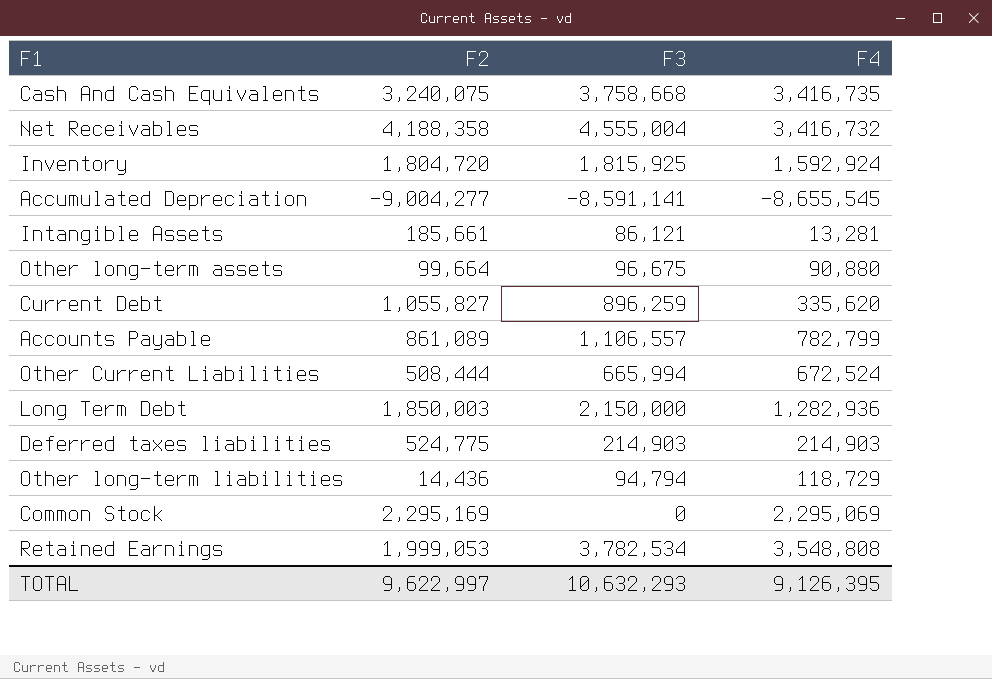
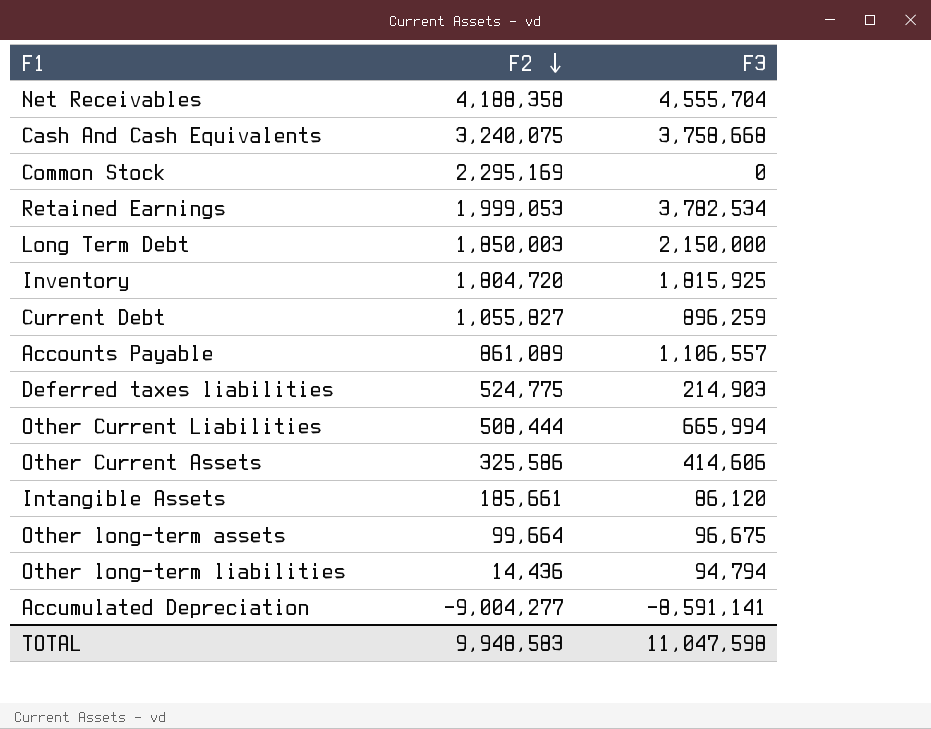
row order: none -> F2 descending
column F4 | position: 4 -> none
Net Receivables | F3: 4,555,004 -> 4,555,704
row Other Current Assets: none -> 325,586 | 414,606
Intangible Assets | F3: 86,121 -> 86,120
TOTAL | F2: 9,622,997 -> 9,948,583
TOTAL | F3: 10,632,293 -> 11,047,598

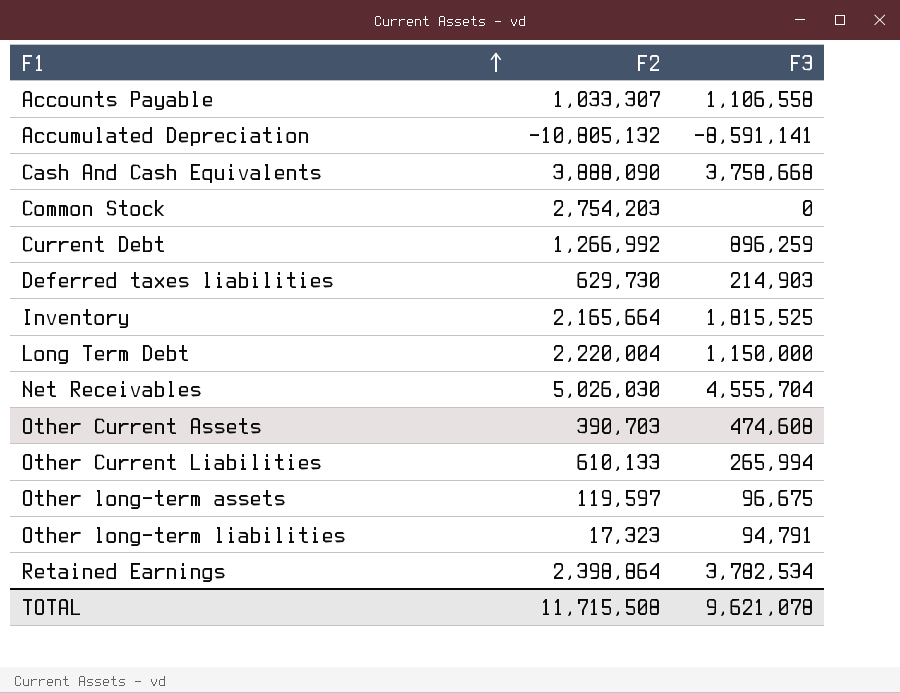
row order: F2 descending -> F1 ascending
row Intangible Assets: 185,661 | 86,120 -> none
Accounts Payable | F2: 861,089 -> 1,033,307
Accounts Payable | F3: 1,106,557 -> 1,106,558
Accumulated Depreciation | F2: -9,004,277 -> -10,805,132
Cash And Cash Equivalents | F2: 3,240,075 -> 3,888,090
Common Stock | F2: 2,295,169 -> 2,754,203
Current Debt | F2: 1,055,827 -> 1,266,992
Deferred taxes liabilities | F2: 524,775 -> 629,730
Inventory | F2: 1,804,720 -> 2,165,664
Inventory | F3: 1,815,925 -> 1,815,525
Long Term Debt | F2: 1,850,003 -> 2,220,004
Long Term Debt | F3: 2,150,000 -> 1,150,000
Net Receivables | F2: 4,188,358 -> 5,026,030
Other Current Assets | F2: 325,586 -> 390,703
Other Current Assets | F3: 414,606 -> 474,608
Other Current Liabilities | F2: 508,444 -> 610,133
Other Current Liabilities | F3: 665,994 -> 265,994
Other long-term assets | F2: 99,664 -> 119,597
Other long-term liabilities | F2: 14,436 -> 17,323
Other long-term liabilities | F3: 94,794 -> 94,791
Retained Earnings | F2: 1,999,053 -> 2,398,864
TOTAL | F2: 9,948,583 -> 11,715,508
TOTAL | F3: 11,047,598 -> 9,621,078

